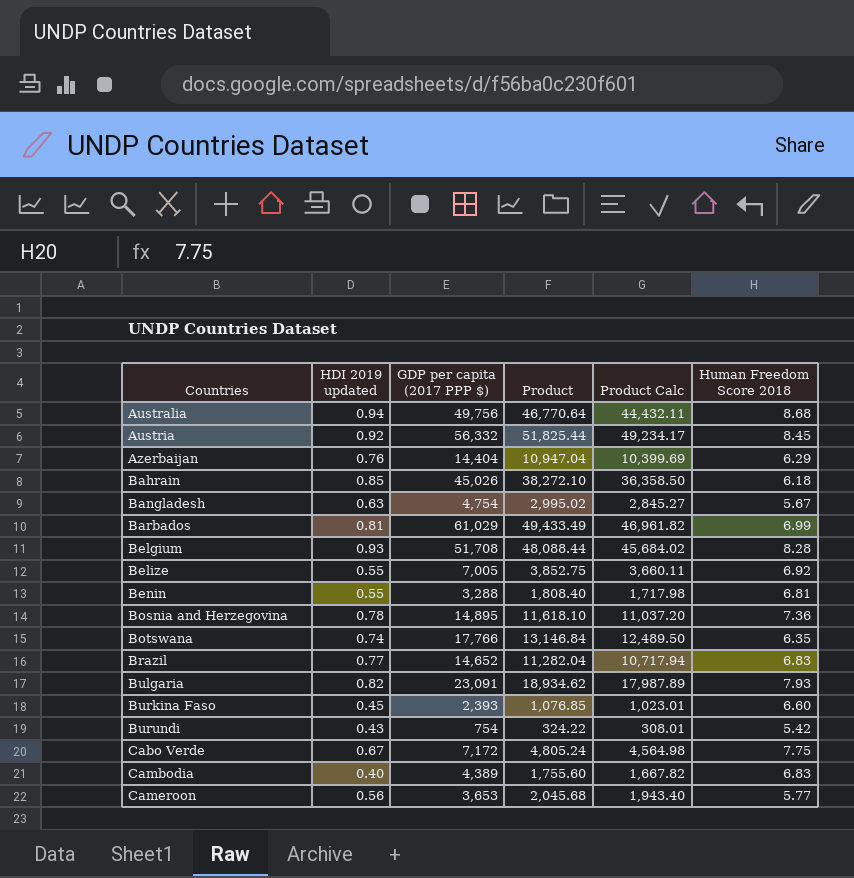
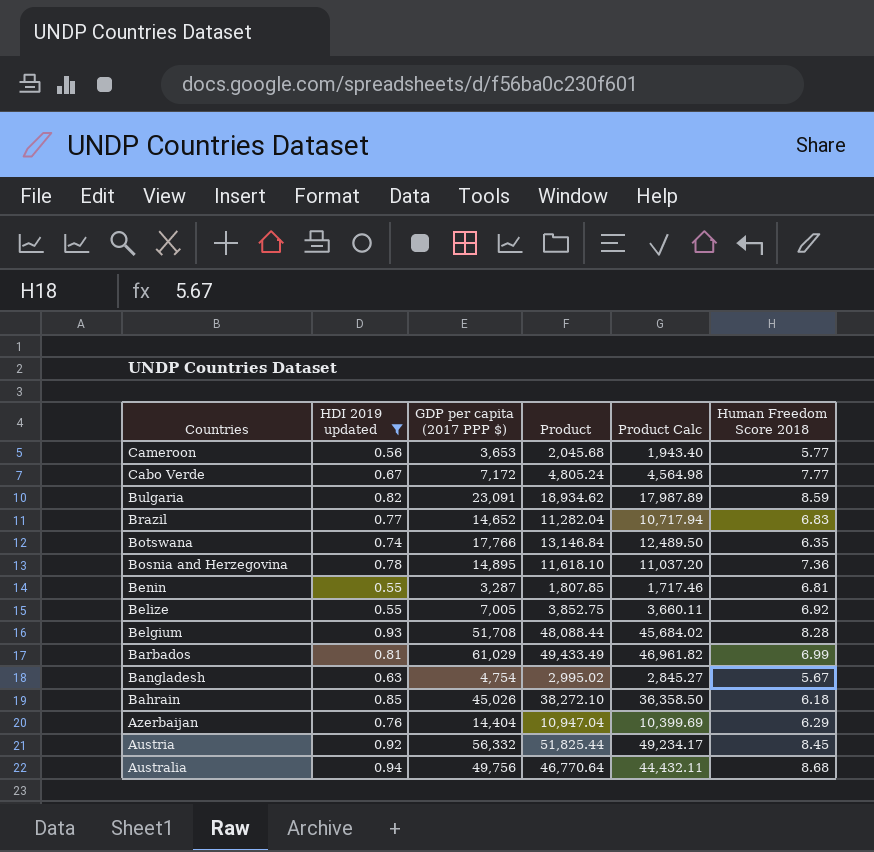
filter: none -> HDI 2019 updated >= 0.55
row order: Countries ascending -> Countries descending
Cabo Verde | Human Freedom Score 2018: 7.75 -> 7.77
Bulgaria | Human Freedom Score 2018: 7.93 -> 8.59
Benin | GDP per capita (2017 PPP $): 3,288 -> 3,287
Benin | Product: 1,808.40 -> 1,807.85
Benin | Product Calc: 1,717.98 -> 1,717.46

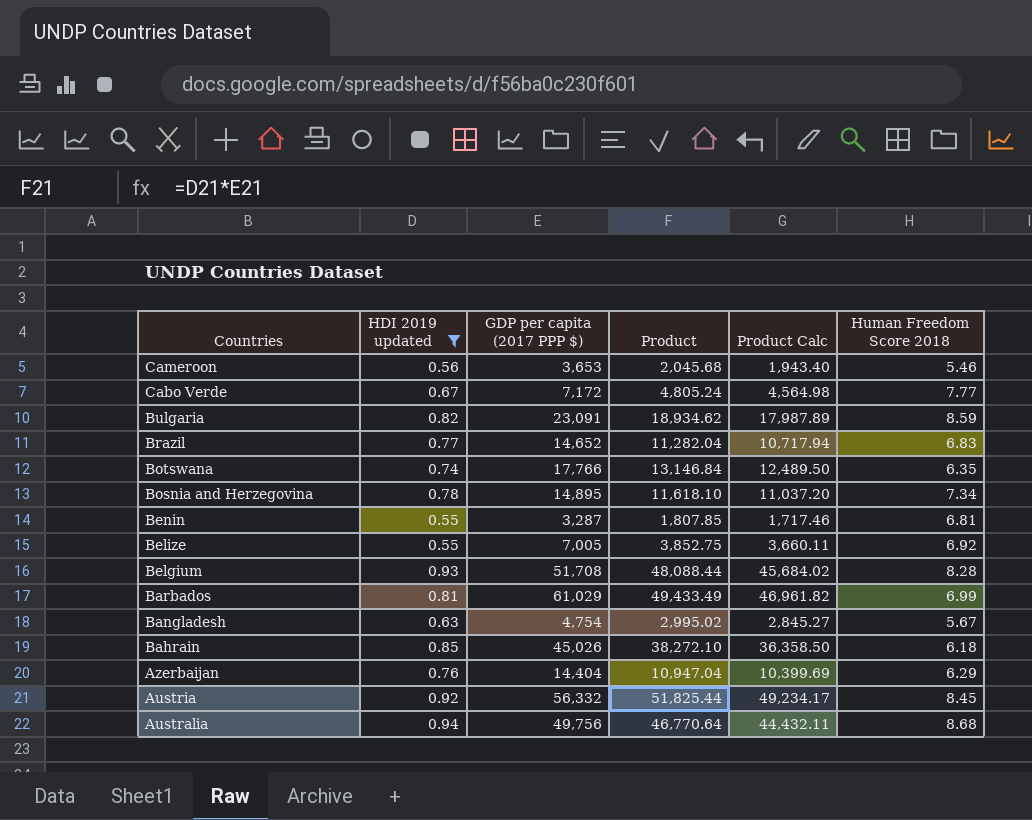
Cameroon | Human Freedom Score 2018: 5.77 -> 5.46
Bosnia and Herzegovina | Human Freedom Score 2018: 7.36 -> 7.34

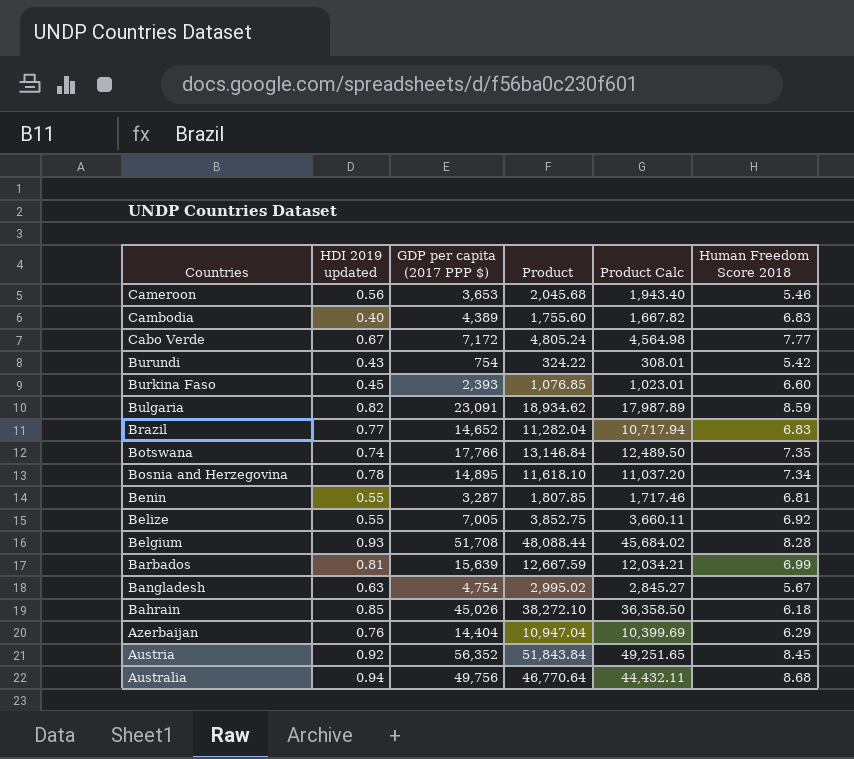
filter: HDI 2019 updated >= 0.55 -> none
Botswana | Human Freedom Score 2018: 6.35 -> 7.35
Barbados | GDP per capita (2017 PPP $): 61,029 -> 15,639
Barbados | Product: 49,433.49 -> 12,667.59
Barbados | Product Calc: 46,961.82 -> 12,034.21
Austria | GDP per capita (2017 PPP $): 56,332 -> 56,352
Austria | Product: 51,825.44 -> 51,843.84
Austria | Product Calc: 49,234.17 -> 49,251.65

